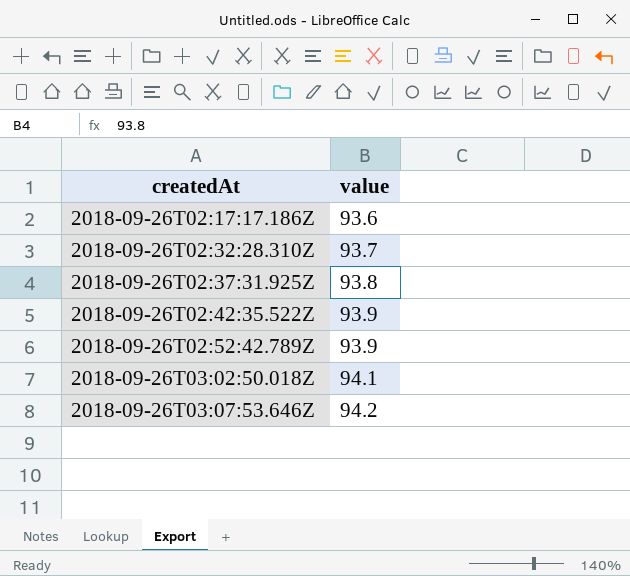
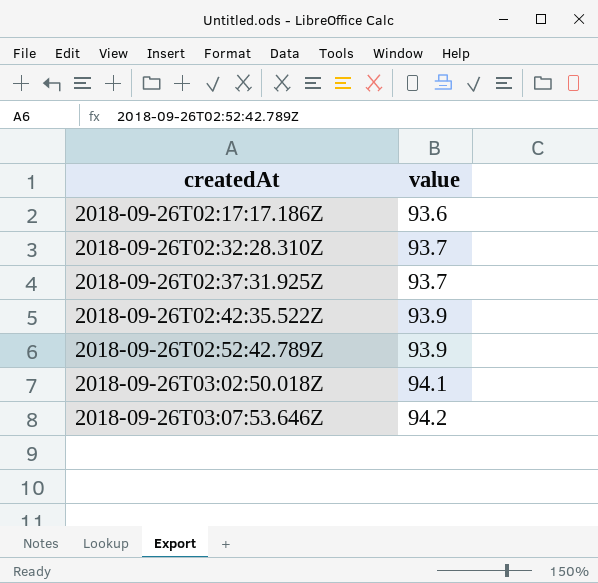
2018-09-26T02:37:31.925Z | value: 93.8 -> 93.7

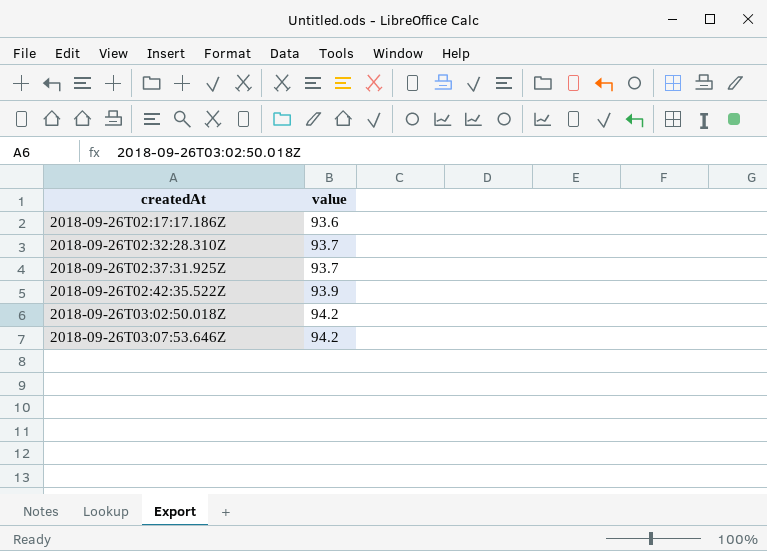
row 2018-09-26T02:52:42.789Z: 93.9 -> none
2018-09-26T03:02:50.018Z | value: 94.1 -> 94.2

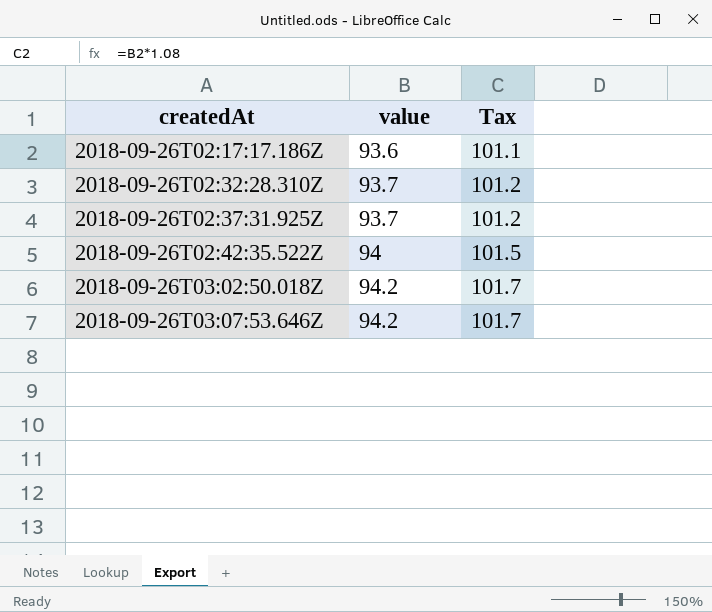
column Tax | formula: none -> [value] * 1.08
2018-09-26T02:42:35.522Z | value: 93.9 -> 94

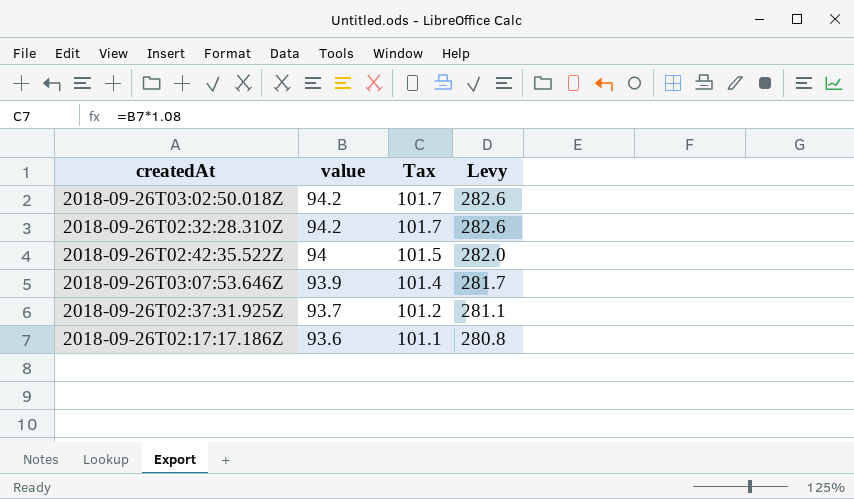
row order: createdAt ascending -> value descending
column Levy | formula: none -> [value] * 3
2018-09-26T02:32:28.310Z | value: 93.7 -> 94.2
2018-09-26T02:32:28.310Z | Tax: 101.2 -> 101.7
2018-09-26T03:07:53.646Z | value: 94.2 -> 93.9
2018-09-26T03:07:53.646Z | Tax: 101.7 -> 101.4

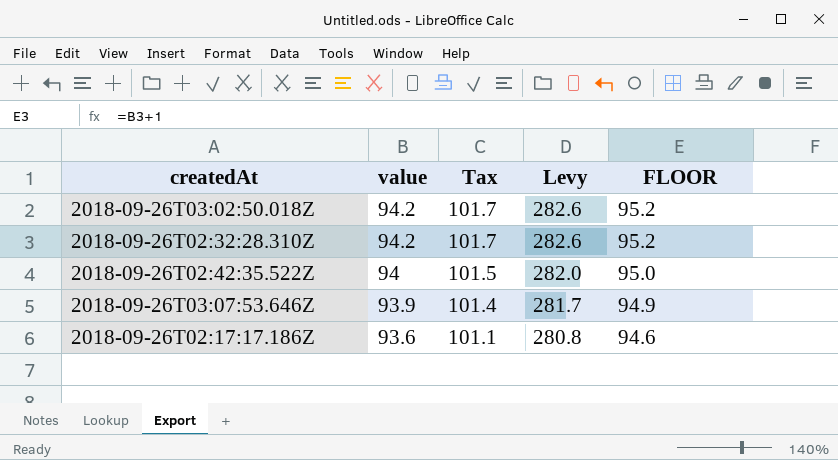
column FLOOR | formula: none -> [value] + 1
row 2018-09-26T02:37:31.925Z: 93.7 | 101.2 | 281.1 -> none

